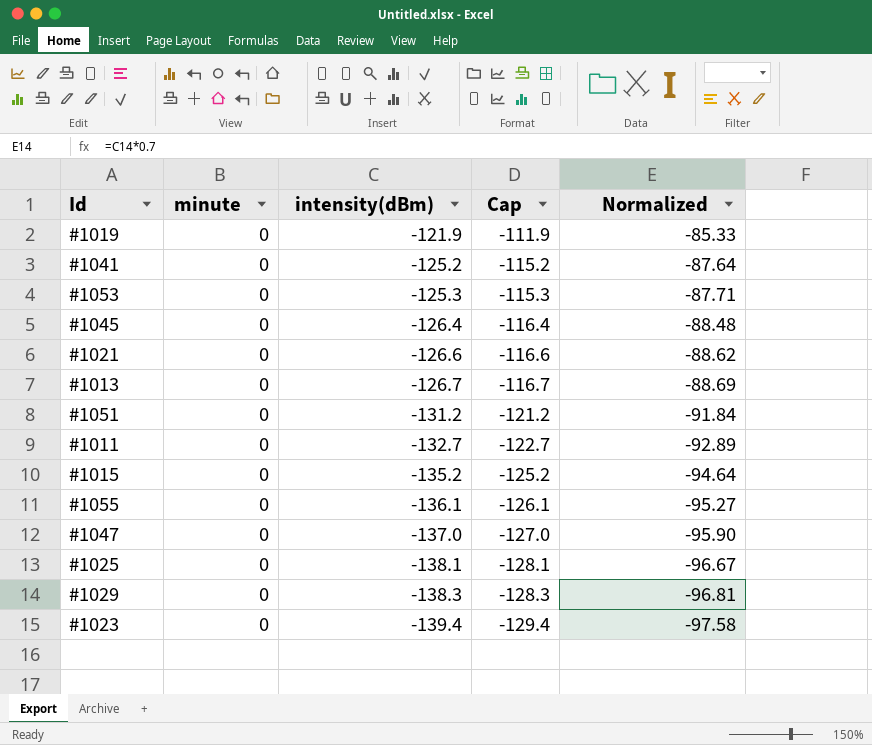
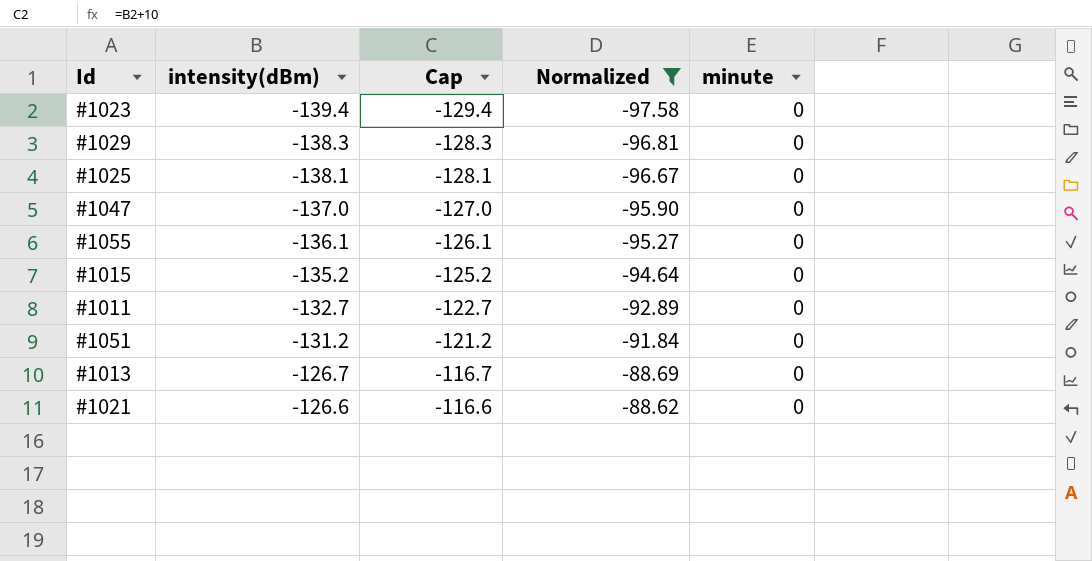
filter: none -> Normalized <= -88.62
row order: intensity(dBm) descending -> intensity(dBm) ascending
column minute | position: 2 -> 5

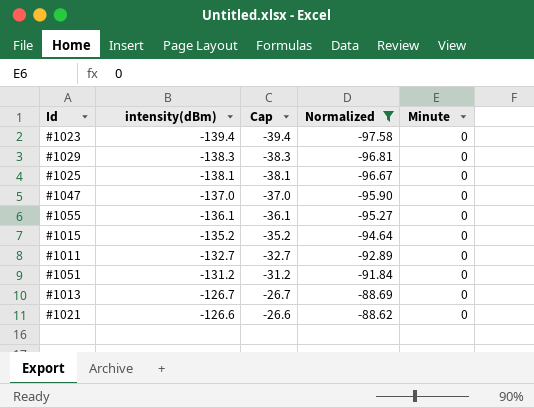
column Cap | formula: [intensity(dBm)] + 10 -> [intensity(dBm)] + 100
column name: minute -> Minute

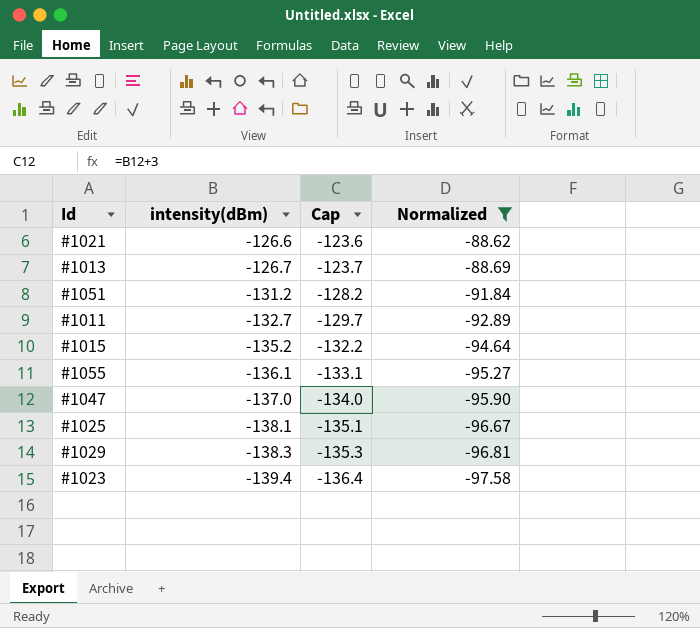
row order: intensity(dBm) ascending -> intensity(dBm) descending
column Minute | position: 5 -> none
column Cap | formula: [intensity(dBm)] + 100 -> [intensity(dBm)] + 3

